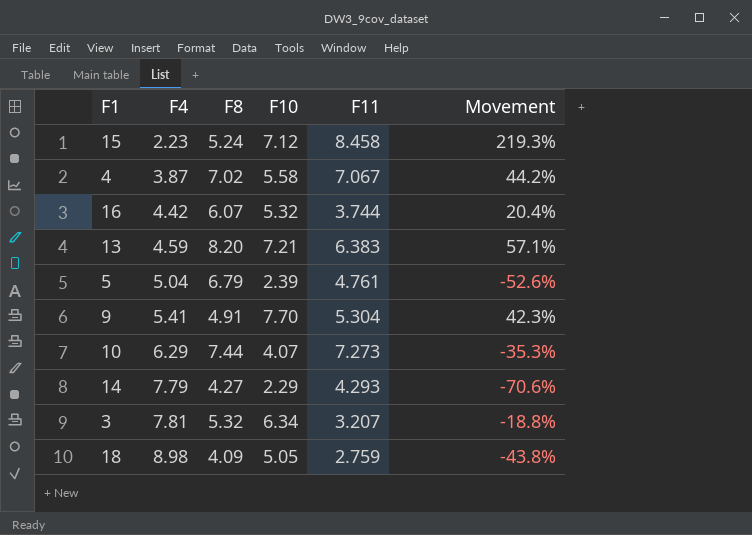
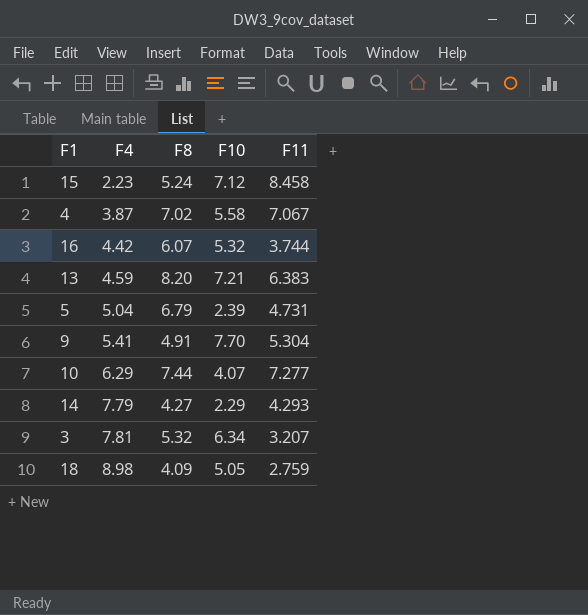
column Movement | formula: ([F10] - [F4]) / [F4] -> none
5 | F11: 4.761 -> 4.731
10 | F11: 7.273 -> 7.277

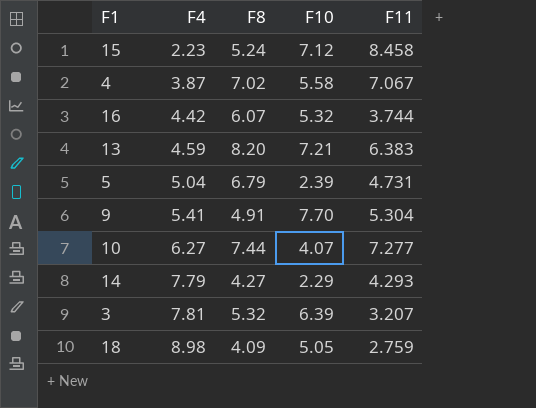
10 | F4: 6.29 -> 6.27
3 | F10: 6.34 -> 6.39

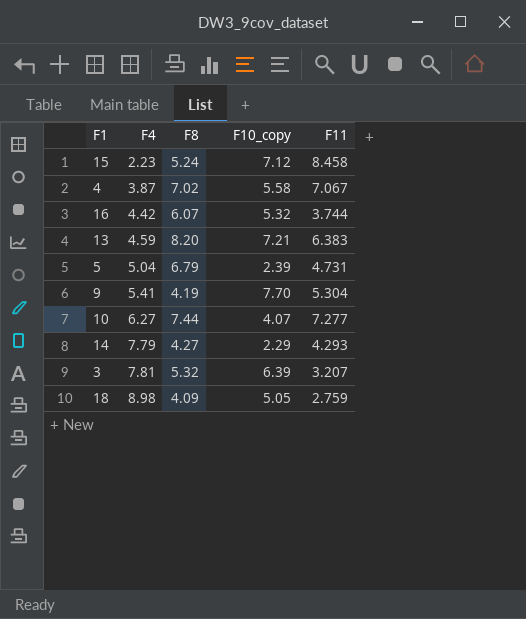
column name: F10 -> F10_copy
9 | F8: 4.91 -> 4.19

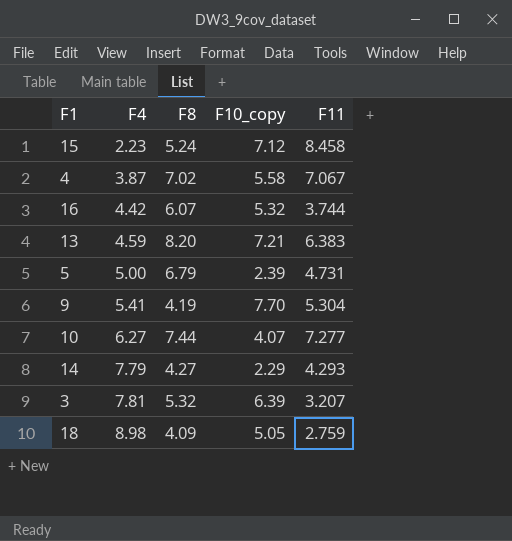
5 | F4: 5.04 -> 5.00

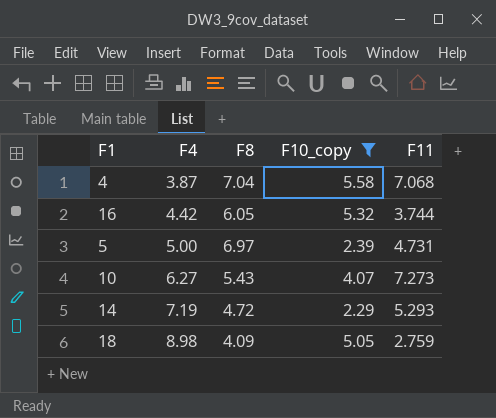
filter: none -> F10_copy <= 5.58
4 | F8: 7.02 -> 7.04
4 | F11: 7.067 -> 7.068
16 | F8: 6.07 -> 6.05
5 | F8: 6.79 -> 6.97
10 | F8: 7.44 -> 5.43
10 | F11: 7.277 -> 7.273
14 | F4: 7.79 -> 7.19
14 | F8: 4.27 -> 4.72
14 | F11: 4.293 -> 5.293

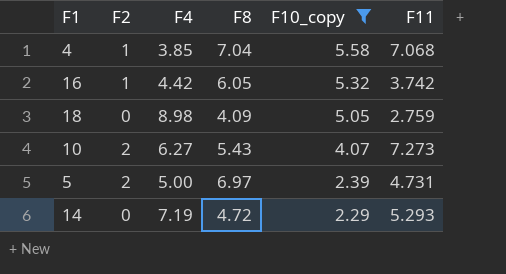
row order: F4 ascending -> F10_copy descending
column F2 | position: none -> 2
4 | F4: 3.87 -> 3.85
16 | F11: 3.744 -> 3.742

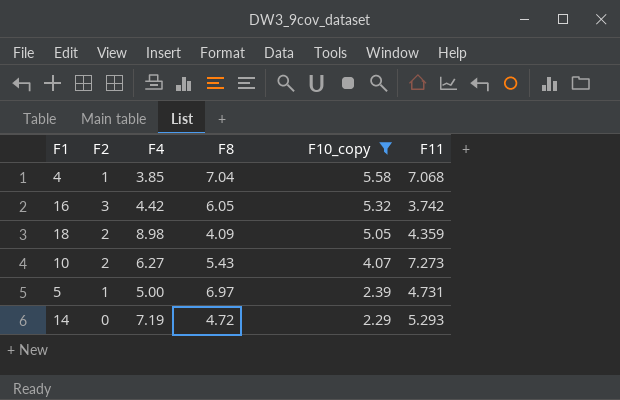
16 | F2: 1 -> 3
18 | F2: 0 -> 2
18 | F11: 2.759 -> 4.359
5 | F2: 2 -> 1

